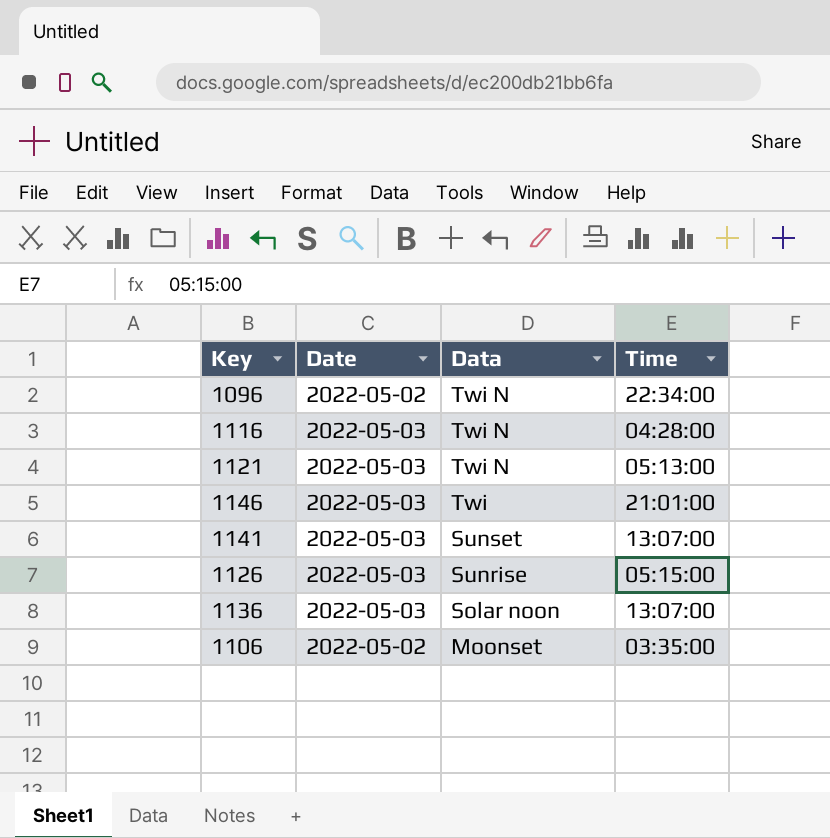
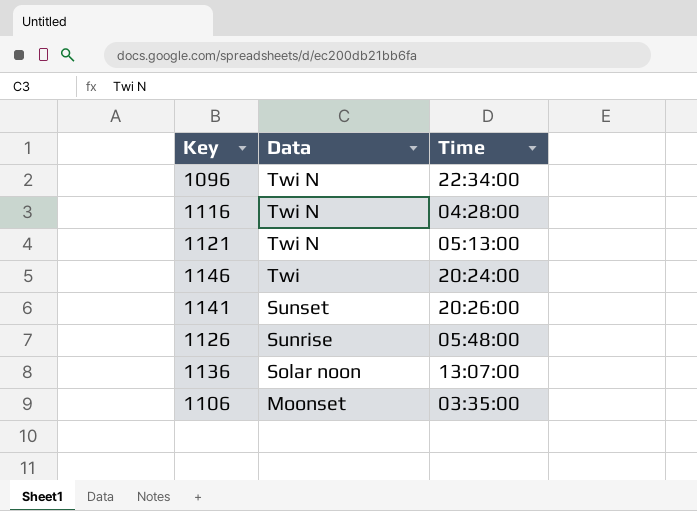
column Date | position: 2 -> none
1146 | Time: 21:01:00 -> 20:24:00
1141 | Time: 13:07:00 -> 20:26:00
1126 | Time: 05:15:00 -> 05:48:00

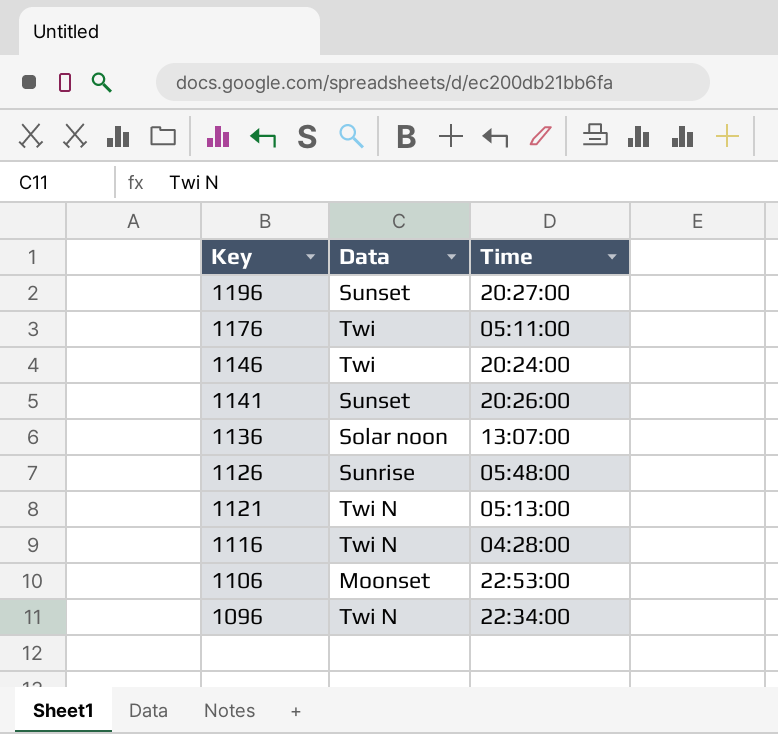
row order: Data descending -> Key descending
row 1196: none -> Sunset | 20:27:00
row 1176: none -> Twi | 05:11:00
1106 | Time: 03:35:00 -> 22:53:00

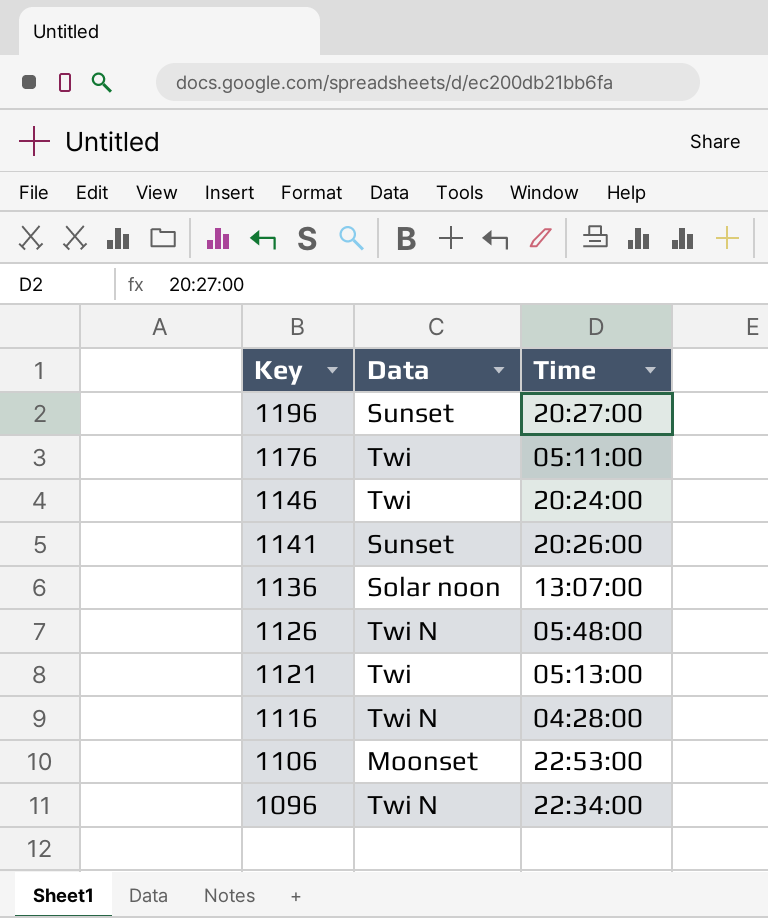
1126 | Data: Sunrise -> Twi N
1121 | Data: Twi N -> Twi

